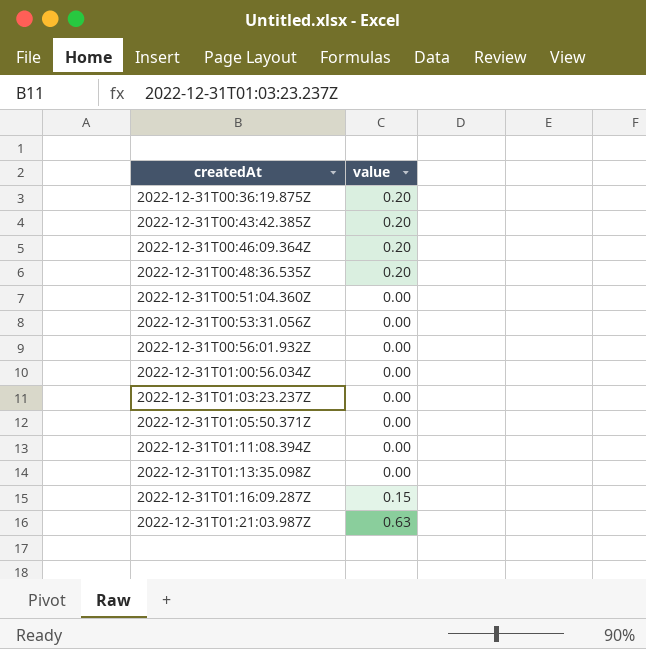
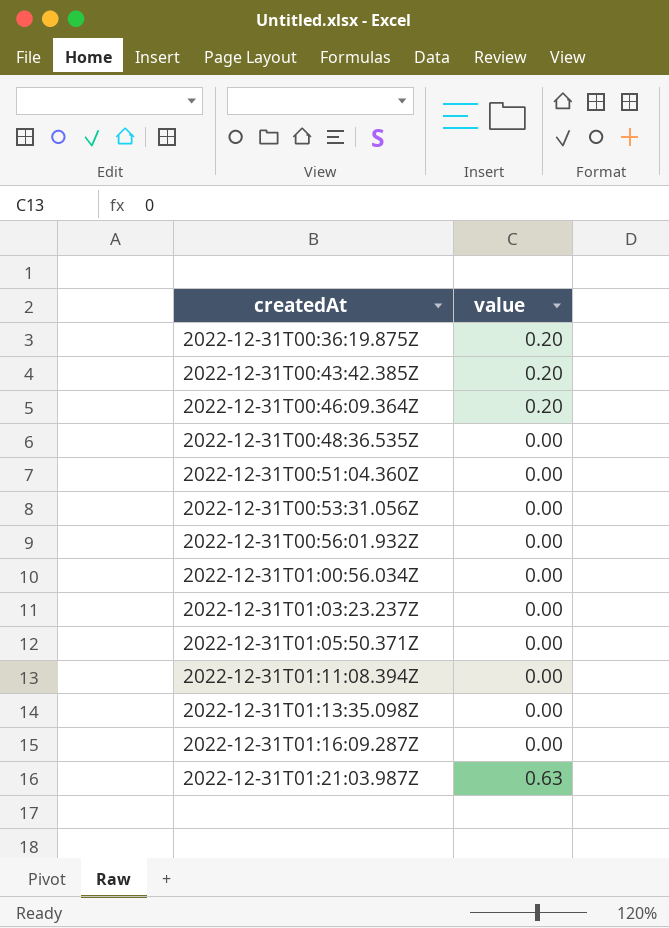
2022-12-31T00:48:36.535Z | value: 0.20 -> 0.00
2022-12-31T01:16:09.287Z | value: 0.15 -> 0.00

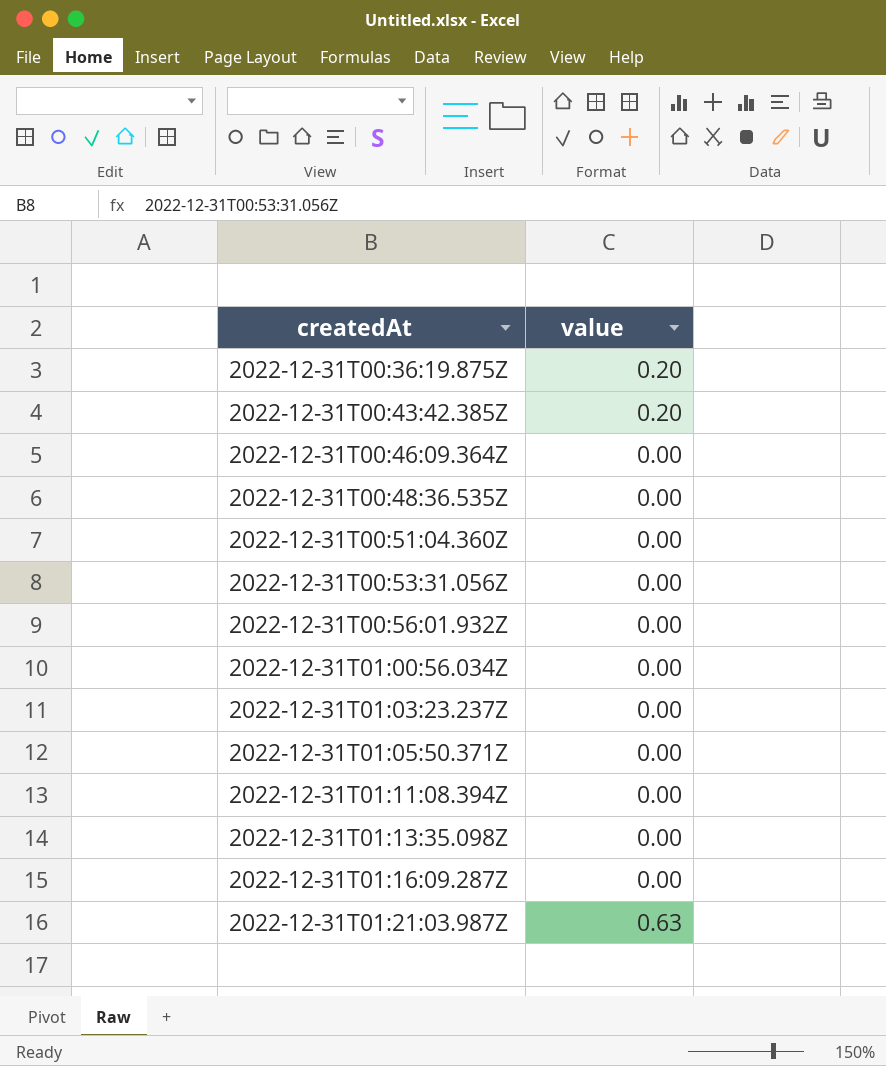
2022-12-31T00:46:09.364Z | value: 0.20 -> 0.00

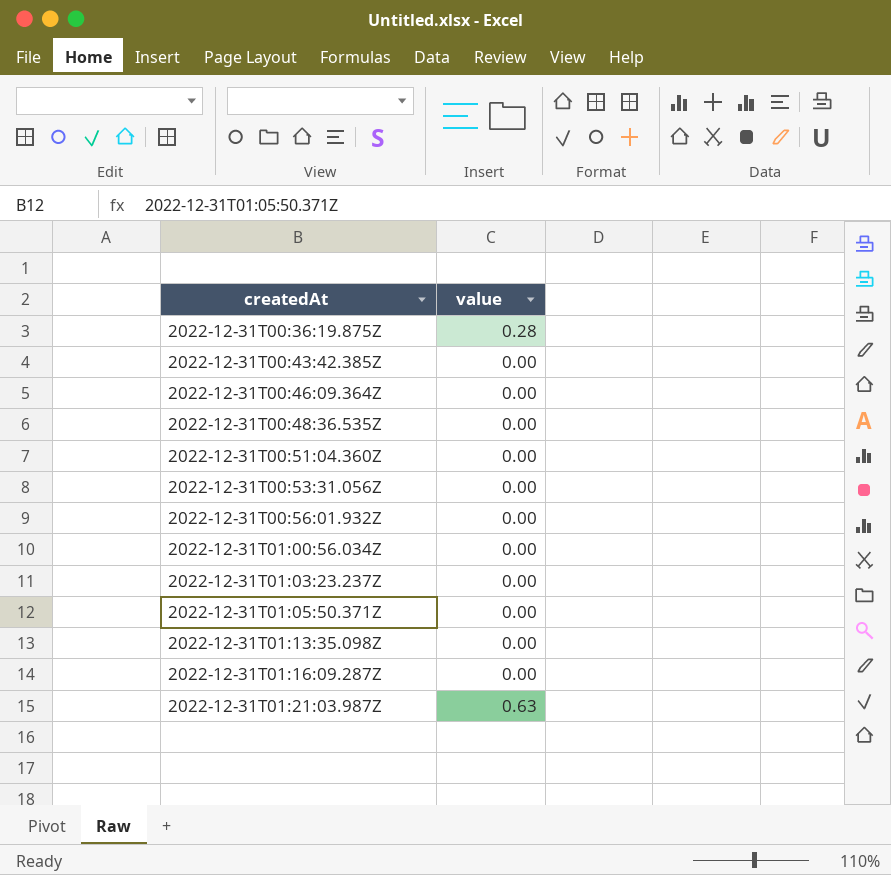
row 2022-12-31T01:11:08.394Z: 0.00 -> none
2022-12-31T00:36:19.875Z | value: 0.20 -> 0.28
2022-12-31T00:43:42.385Z | value: 0.20 -> 0.00

